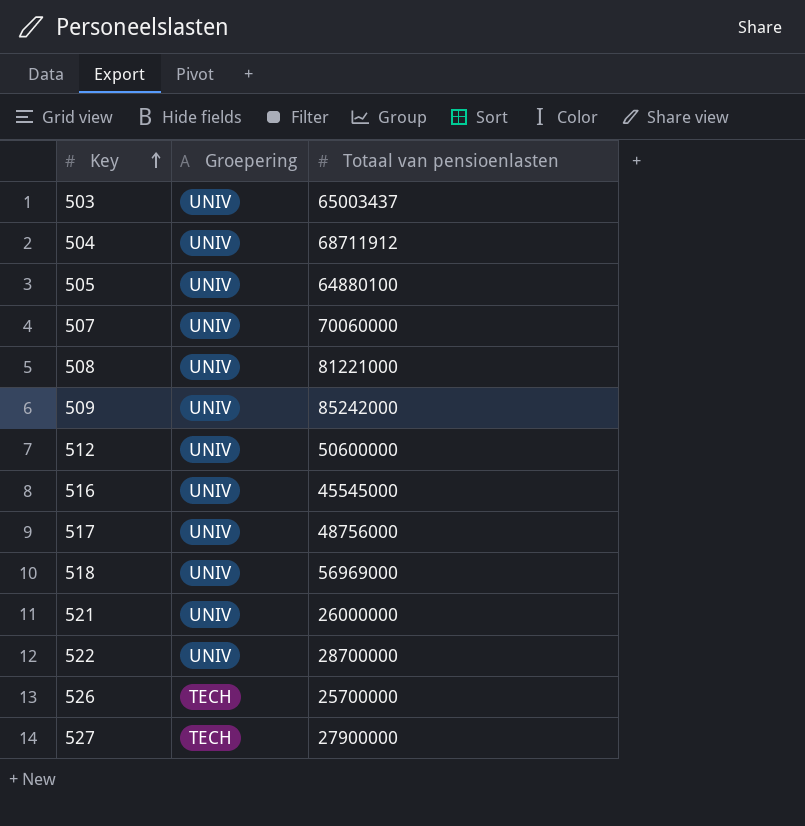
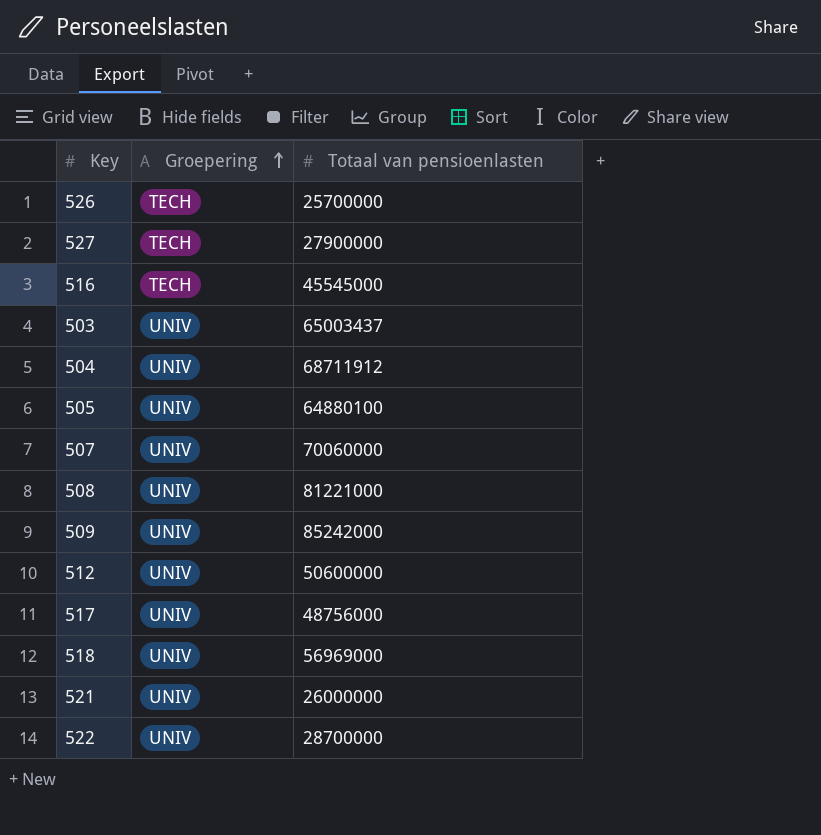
row order: Key ascending -> Groepering ascending
516 | Groepering: UNIV -> TECH

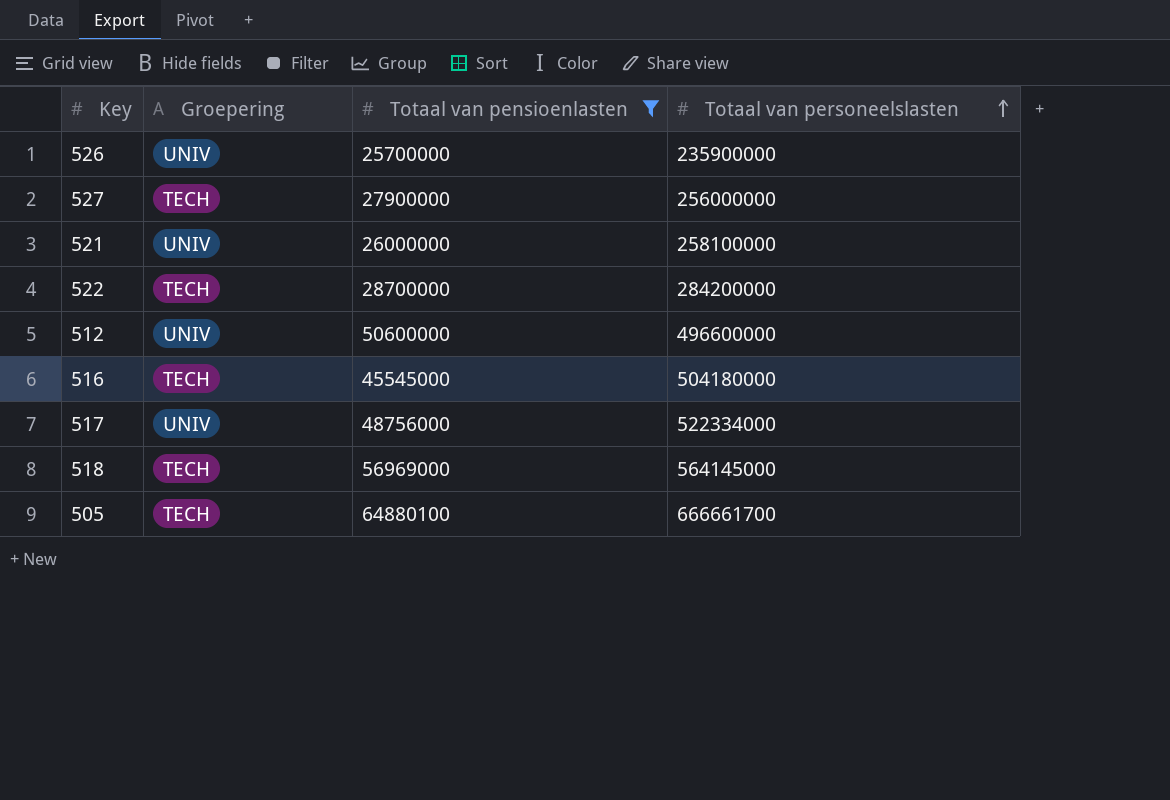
filter: none -> Totaal van pensioenlasten <= 64880100
row order: Groepering ascending -> Totaal van personeelslasten ascending
column Totaal van personeelslasten | position: none -> 4
526 | Groepering: TECH -> UNIV
522 | Groepering: UNIV -> TECH
518 | Groepering: UNIV -> TECH
505 | Groepering: UNIV -> TECH

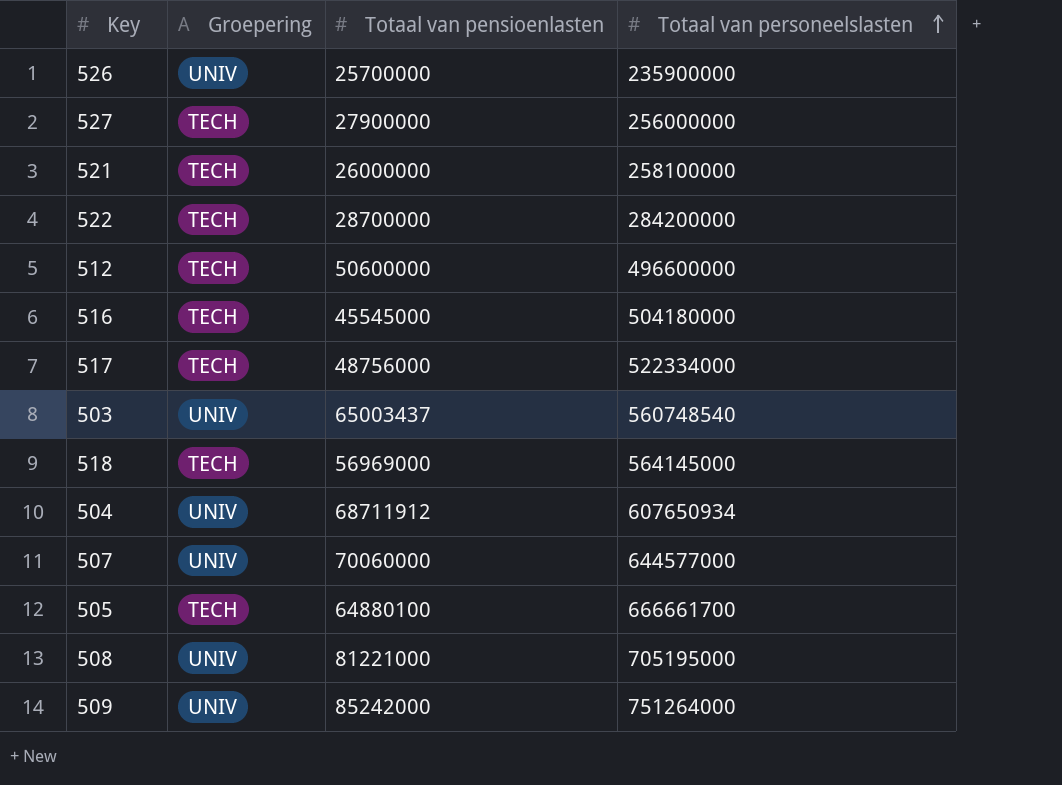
filter: Totaal van pensioenlasten <= 64880100 -> none
521 | Groepering: UNIV -> TECH
512 | Groepering: UNIV -> TECH
517 | Groepering: UNIV -> TECH

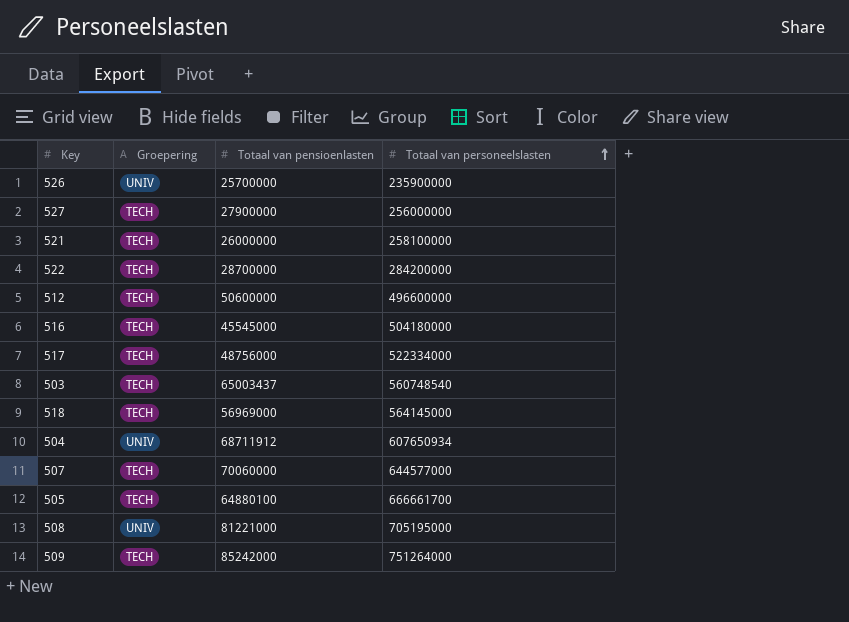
503 | Groepering: UNIV -> TECH
507 | Groepering: UNIV -> TECH
509 | Groepering: UNIV -> TECH

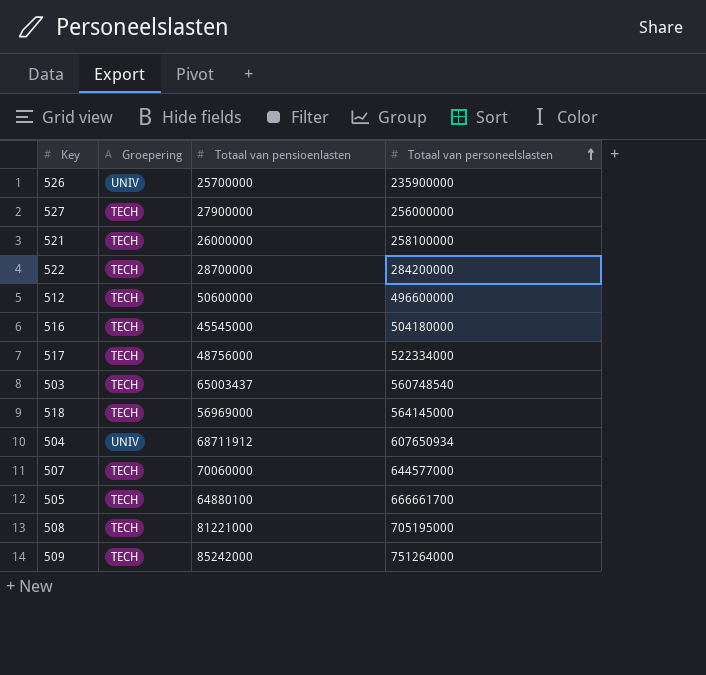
508 | Groepering: UNIV -> TECH

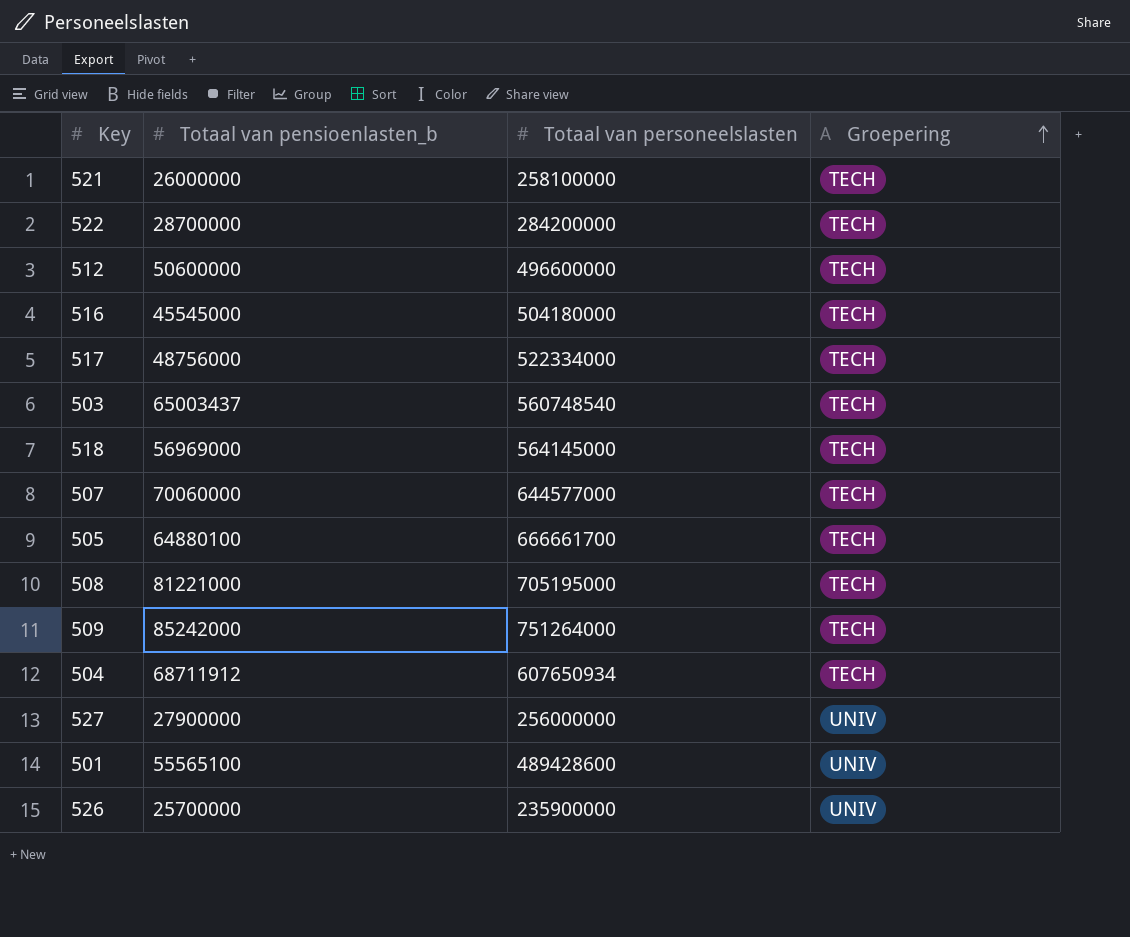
row order: Totaal van personeelslasten ascending -> Groepering ascending
column name: Totaal van pensioenlasten -> Totaal van pensioenlasten_b
column Groepering | position: 2 -> 4
504 | Groepering: UNIV -> TECH
527 | Groepering: TECH -> UNIV
row 501: none -> 55565100 | 489428600 | UNIV

